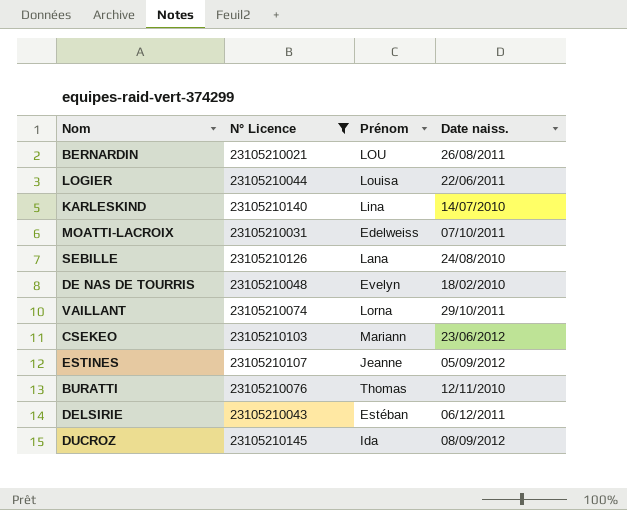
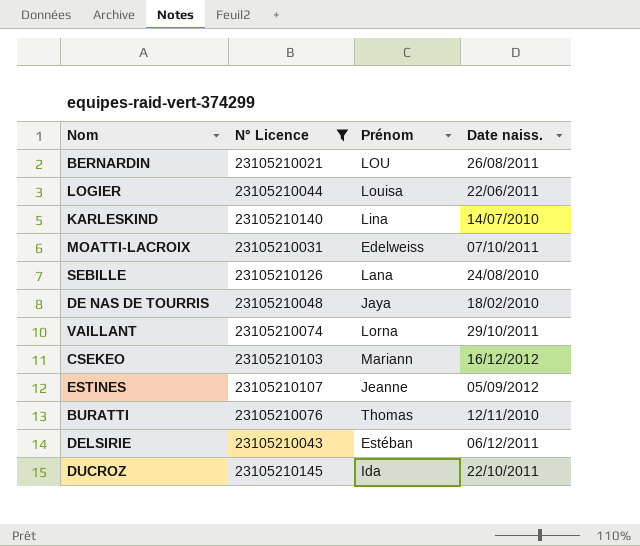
DE NAS DE TOURRIS | Prénom: Evelyn -> Jaya
CSEKEO | Date naiss.: 23/06/2012 -> 16/12/2012
DUCROZ | Date naiss.: 08/09/2012 -> 22/10/2011

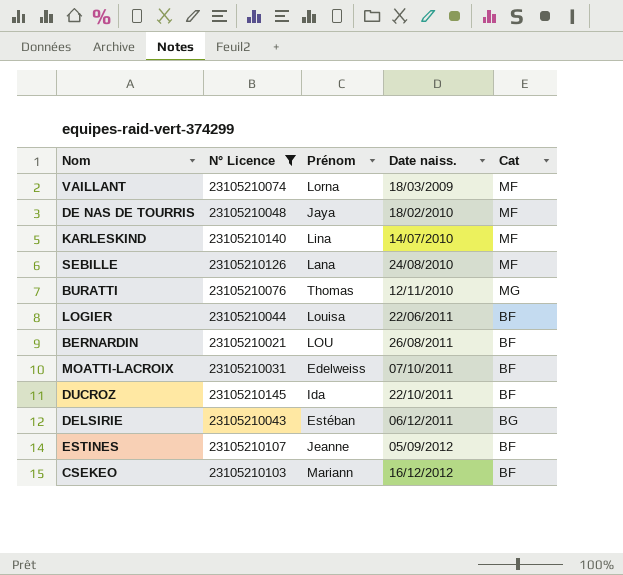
row order: none -> Date naiss. ascending
column Cat | position: none -> 5
VAILLANT | Date naiss.: 29/10/2011 -> 18/03/2009

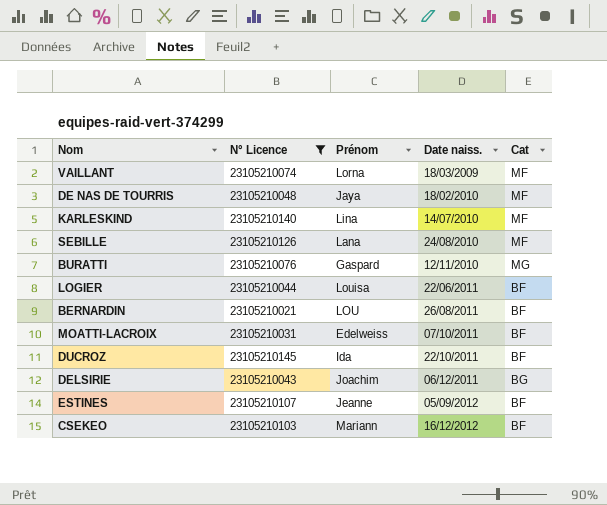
BURATTI | Prénom: Thomas -> Gaspard
DELSIRIE | Prénom: Estéban -> Joachim

